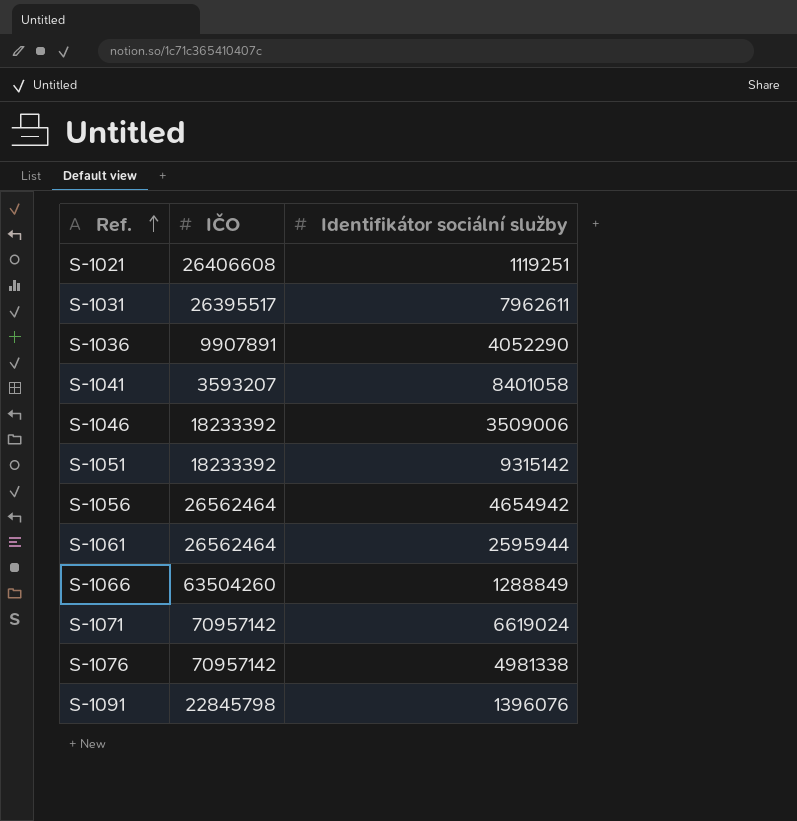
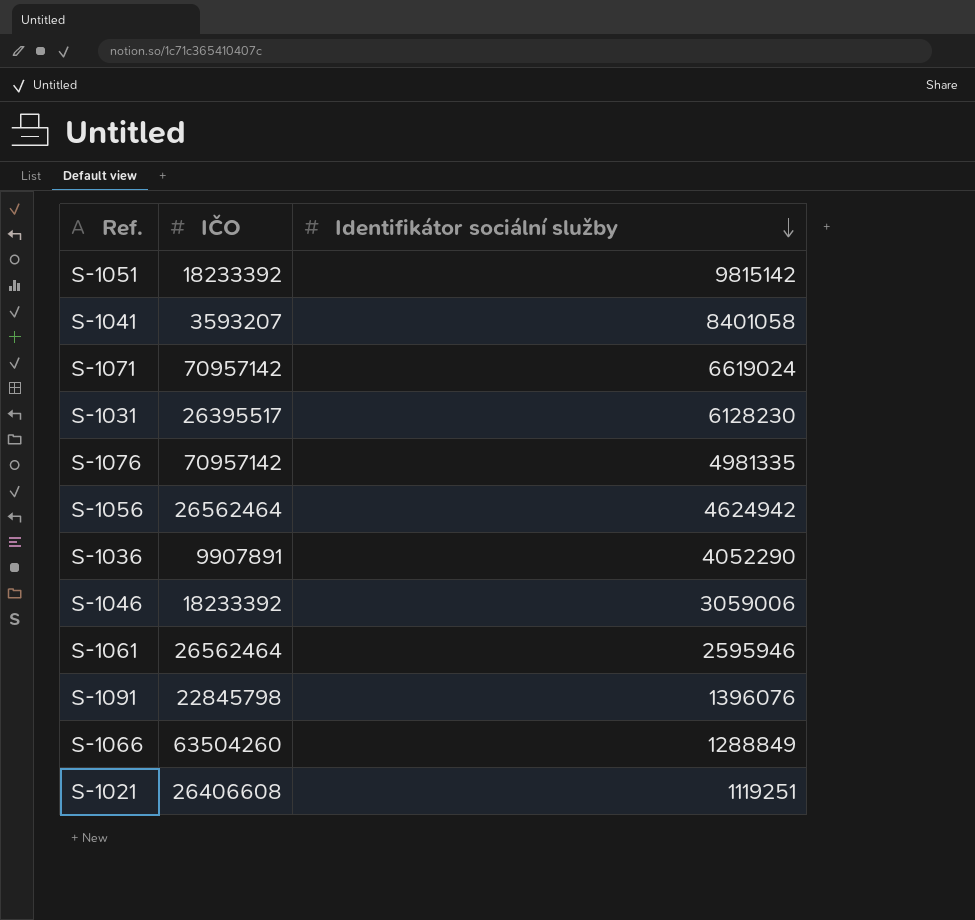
row order: Ref. ascending -> Identifikátor sociální služby descending
S-1051 | Identifikátor sociální služby: 9315142 -> 9815142
S-1031 | Identifikátor sociální služby: 7962611 -> 6128230
S-1076 | Identifikátor sociální služby: 4981338 -> 4981335
S-1056 | Identifikátor sociální služby: 4654942 -> 4624942
S-1046 | Identifikátor sociální služby: 3509006 -> 3059006
S-1061 | Identifikátor sociální služby: 2595944 -> 2595946

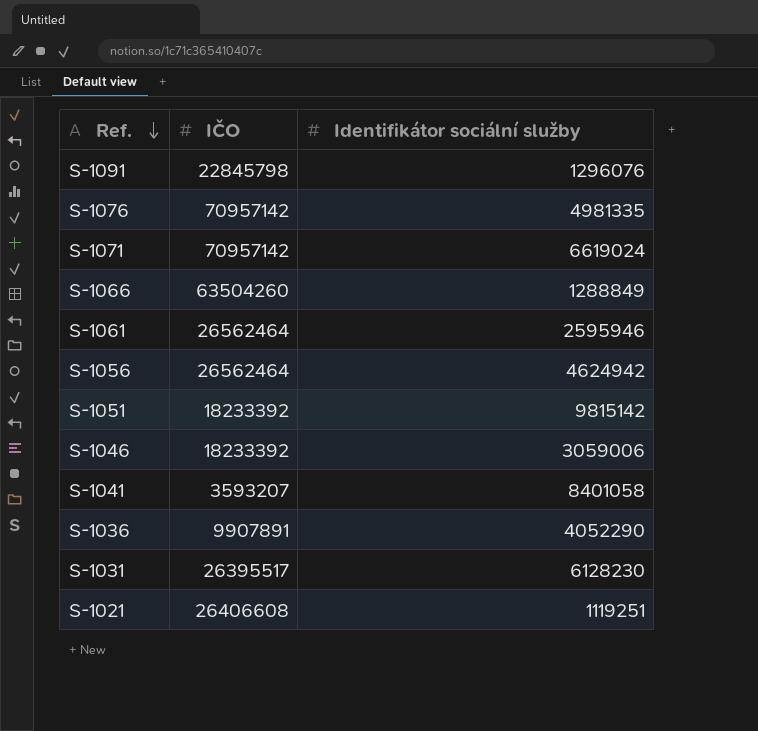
row order: Identifikátor sociální služby descending -> Ref. descending
S-1091 | Identifikátor sociální služby: 1396076 -> 1296076

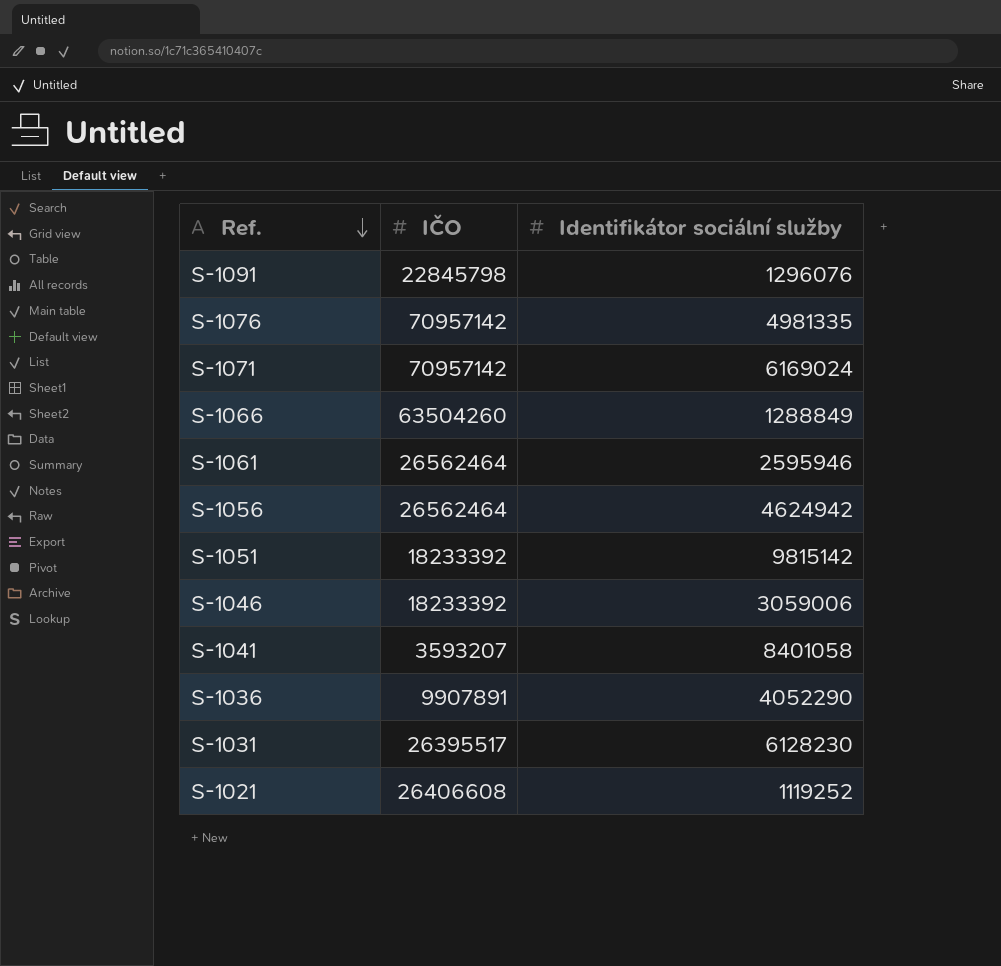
S-1071 | Identifikátor sociální služby: 6619024 -> 6169024
S-1021 | Identifikátor sociální služby: 1119251 -> 1119252

